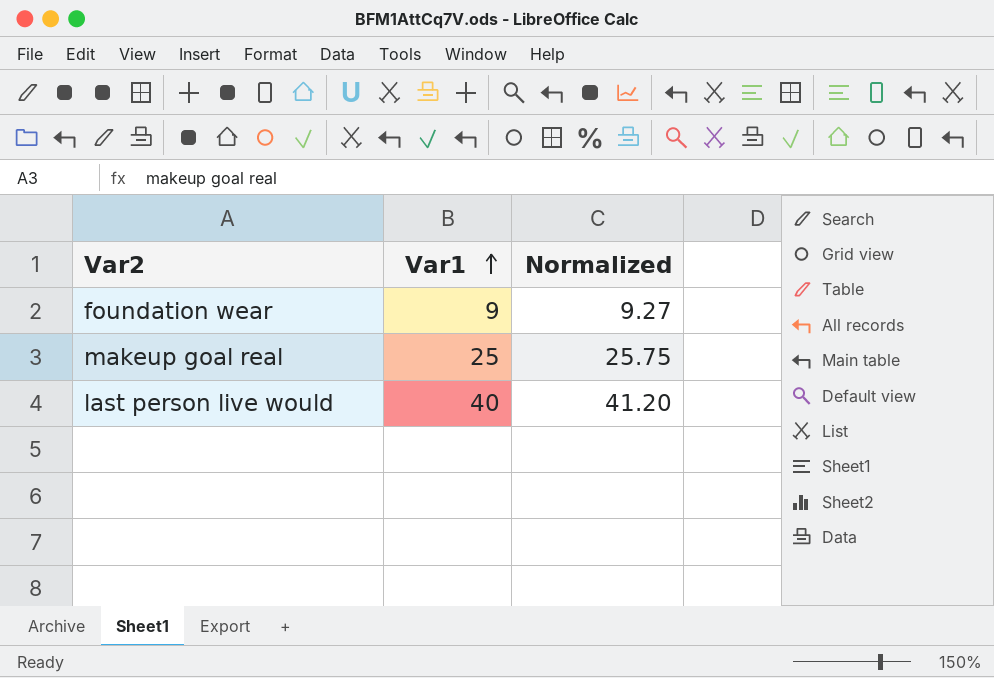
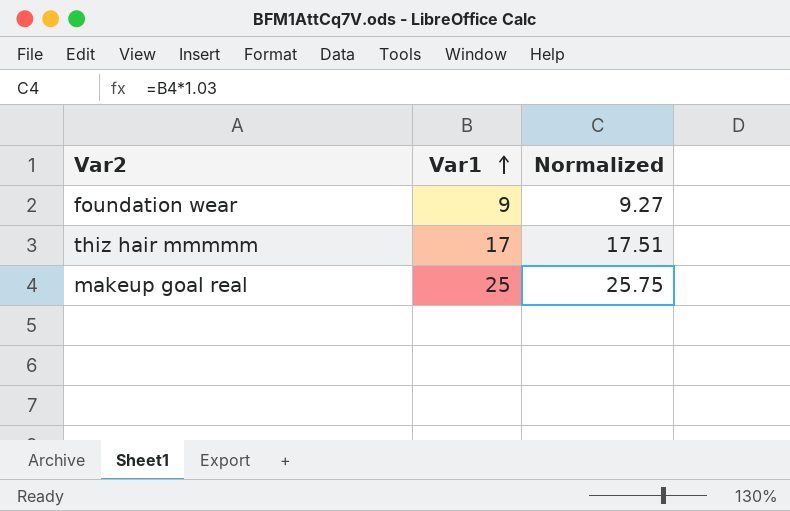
row last person live would: 40 | 41.20 -> none
row thiz hair mmmmm: none -> 17 | 17.51

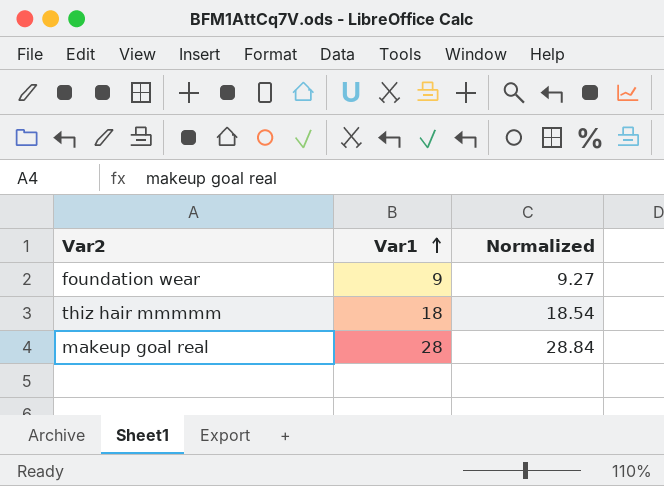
thiz hair mmmmm | Var1: 17 -> 18
thiz hair mmmmm | Normalized: 17.51 -> 18.54
makeup goal real | Var1: 25 -> 28
makeup goal real | Normalized: 25.75 -> 28.84

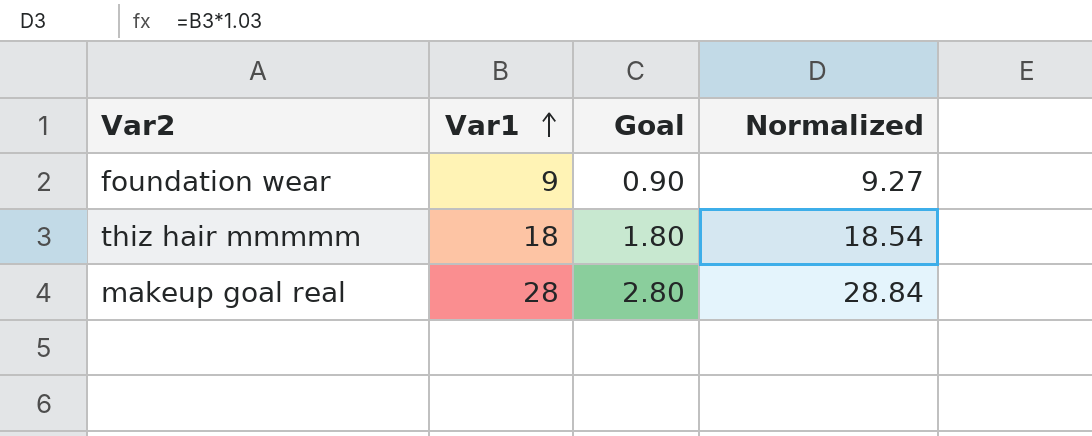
column Goal | formula: none -> [Var1] * 0.1

